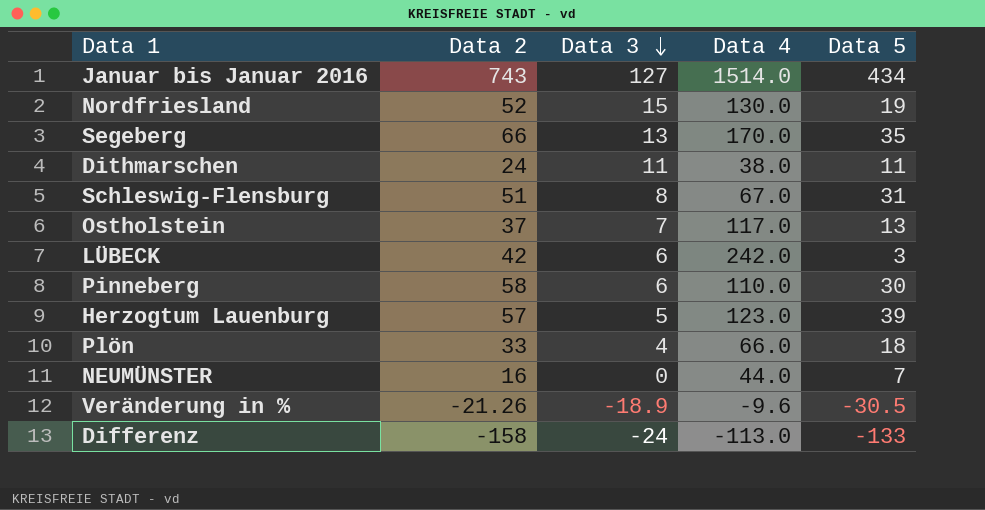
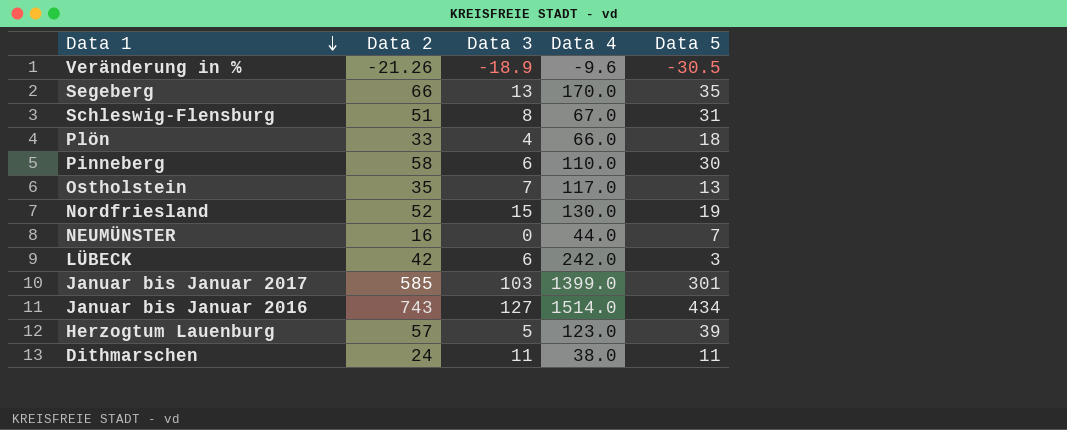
row order: Data 3 descending -> Data 1 descending
row Differenz: -158 | -24 | -113.0 | -133 -> none
Ostholstein | Data 2: 37 -> 35
row Januar bis Januar 2017: none -> 585 | 103 | 1399.0 | 301

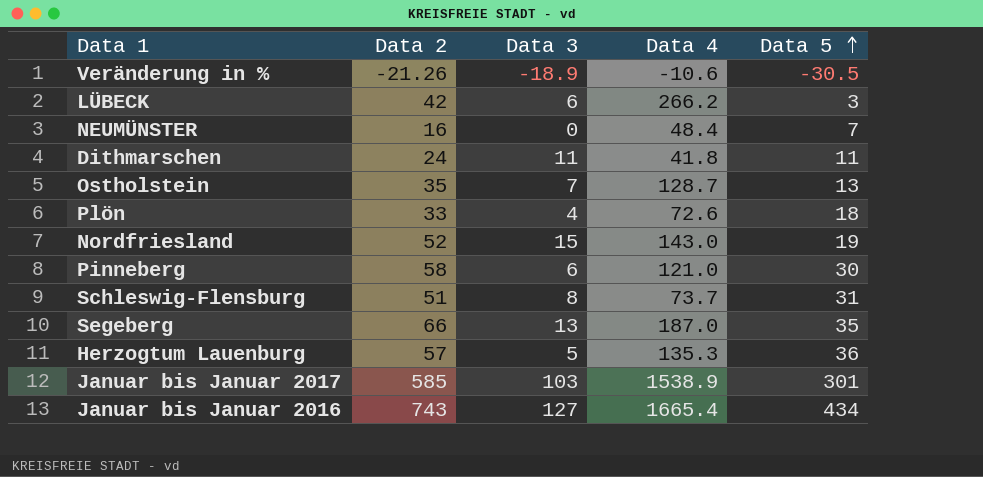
row order: Data 1 descending -> Data 5 ascending
Veränderung in % | Data 4: -9.6 -> -10.6
LÜBECK | Data 4: 242.0 -> 266.2
NEUMÜNSTER | Data 4: 44.0 -> 48.4
Dithmarschen | Data 4: 38.0 -> 41.8
Ostholstein | Data 4: 117.0 -> 128.7
Plön | Data 4: 66.0 -> 72.6
Nordfriesland | Data 4: 130.0 -> 143.0
Pinneberg | Data 4: 110.0 -> 121.0
Schleswig-Flensburg | Data 4: 67.0 -> 73.7
Segeberg | Data 4: 170.0 -> 187.0
Herzogtum Lauenburg | Data 4: 123.0 -> 135.3
Herzogtum Lauenburg | Data 5: 39 -> 36
Januar bis Januar 2017 | Data 4: 1399.0 -> 1538.9
Januar bis Januar 2016 | Data 4: 1514.0 -> 1665.4

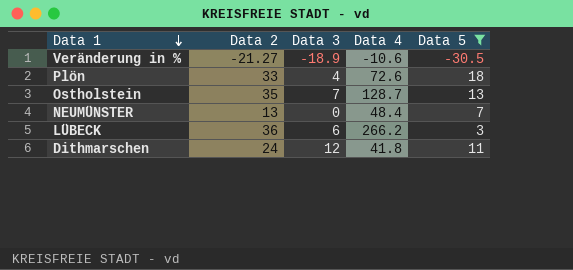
filter: none -> Data 5 <= 18
row order: Data 5 ascending -> Data 1 descending
Veränderung in % | Data 2: -21.26 -> -21.27
NEUMÜNSTER | Data 2: 16 -> 13
LÜBECK | Data 2: 42 -> 36
Dithmarschen | Data 3: 11 -> 12

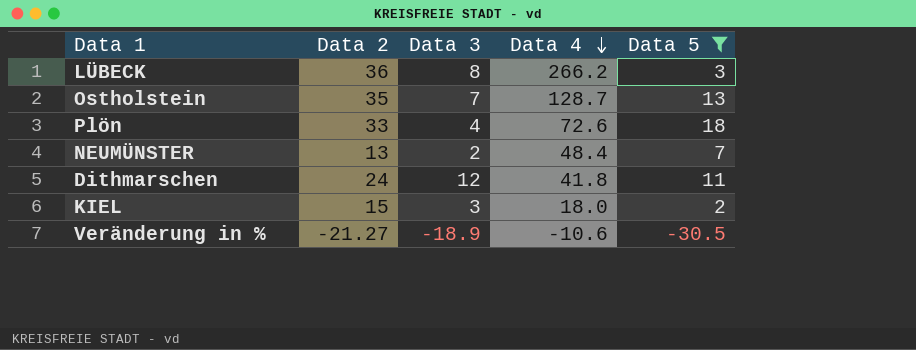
row order: Data 1 descending -> Data 4 descending
LÜBECK | Data 3: 6 -> 8
NEUMÜNSTER | Data 3: 0 -> 2
row KIEL: none -> 15 | 3 | 18.0 | 2

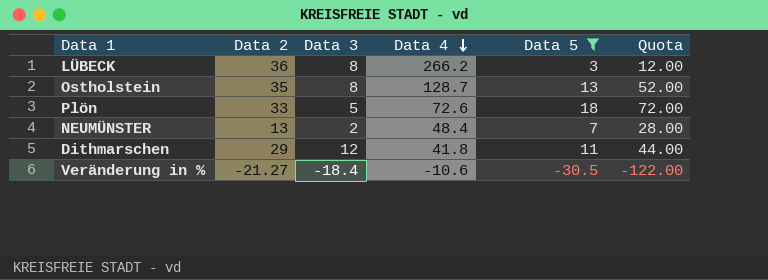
column Quota | formula: none -> [Data 5] * 4
row KIEL: 15 | 3 | 18.0 | 2 -> none
Ostholstein | Data 3: 7 -> 8
Plön | Data 3: 4 -> 5
Dithmarschen | Data 2: 24 -> 29
Veränderung in % | Data 3: -18.9 -> -18.4

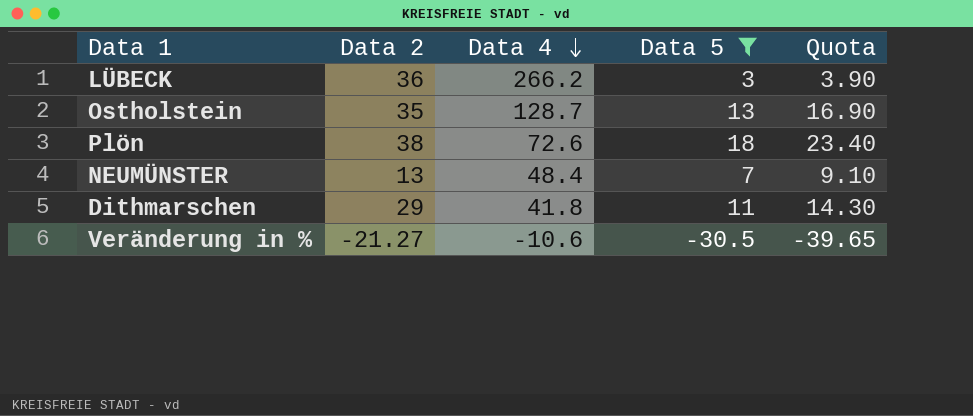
column Data 3 | position: 3 -> none
column Quota | formula: [Data 5] * 4 -> [Data 5] * 1.3
Plön | Data 2: 33 -> 38

